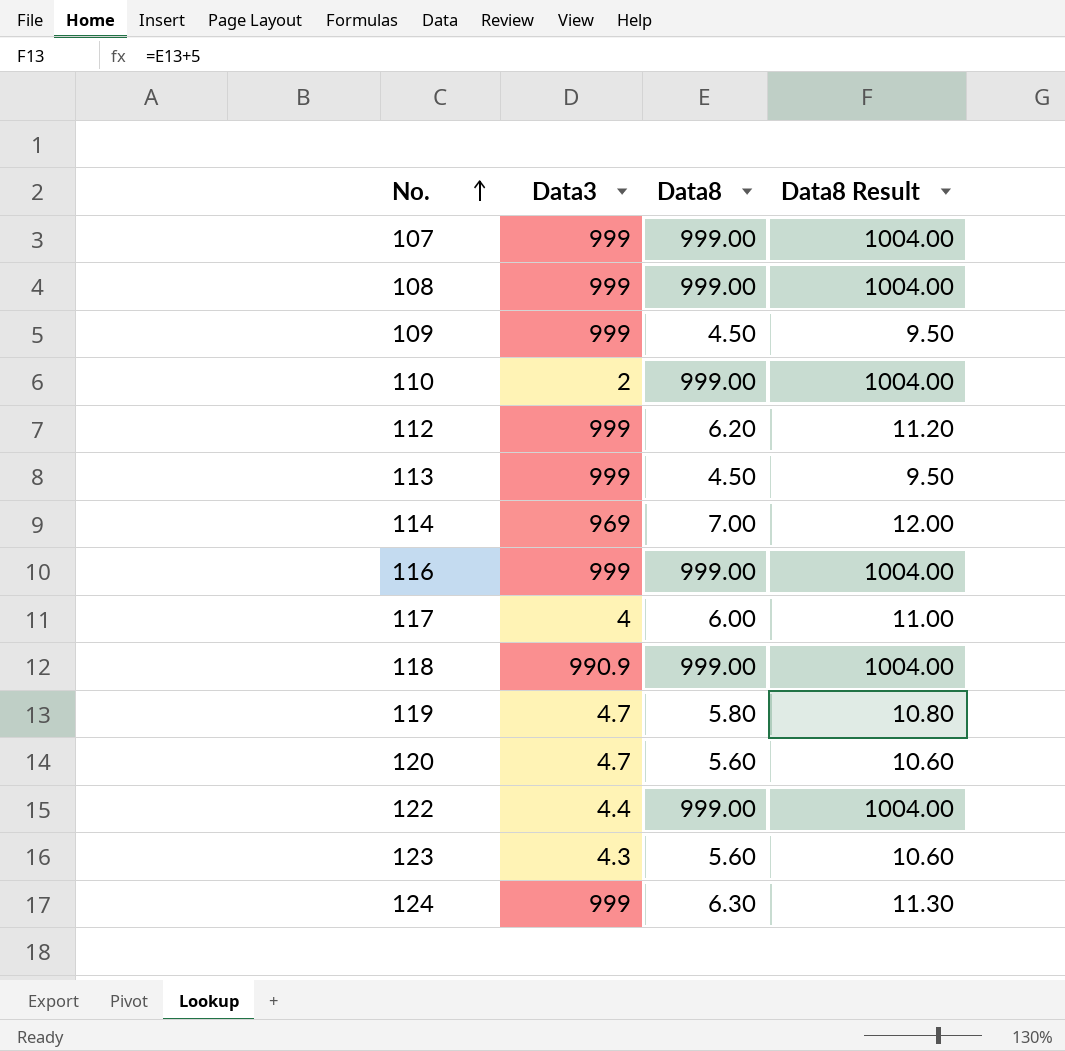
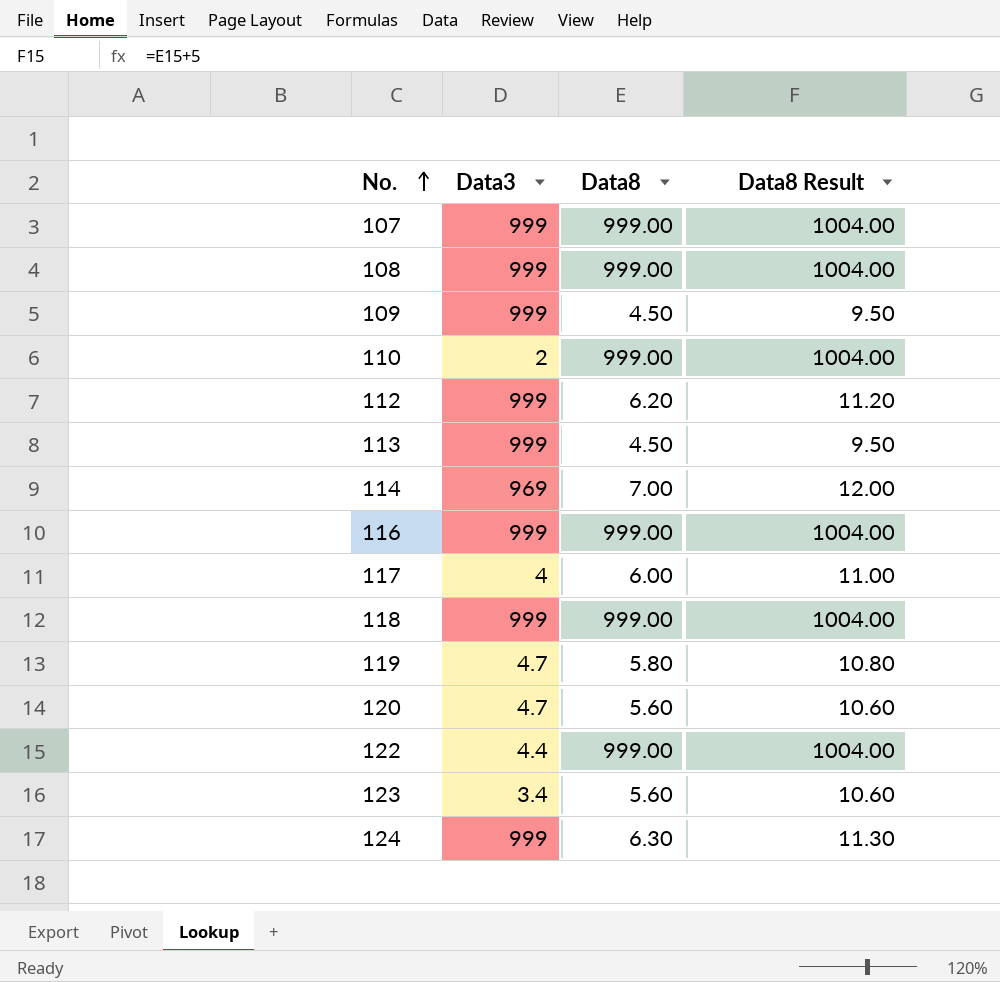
118 | Data3: 990.9 -> 999
123 | Data3: 4.3 -> 3.4

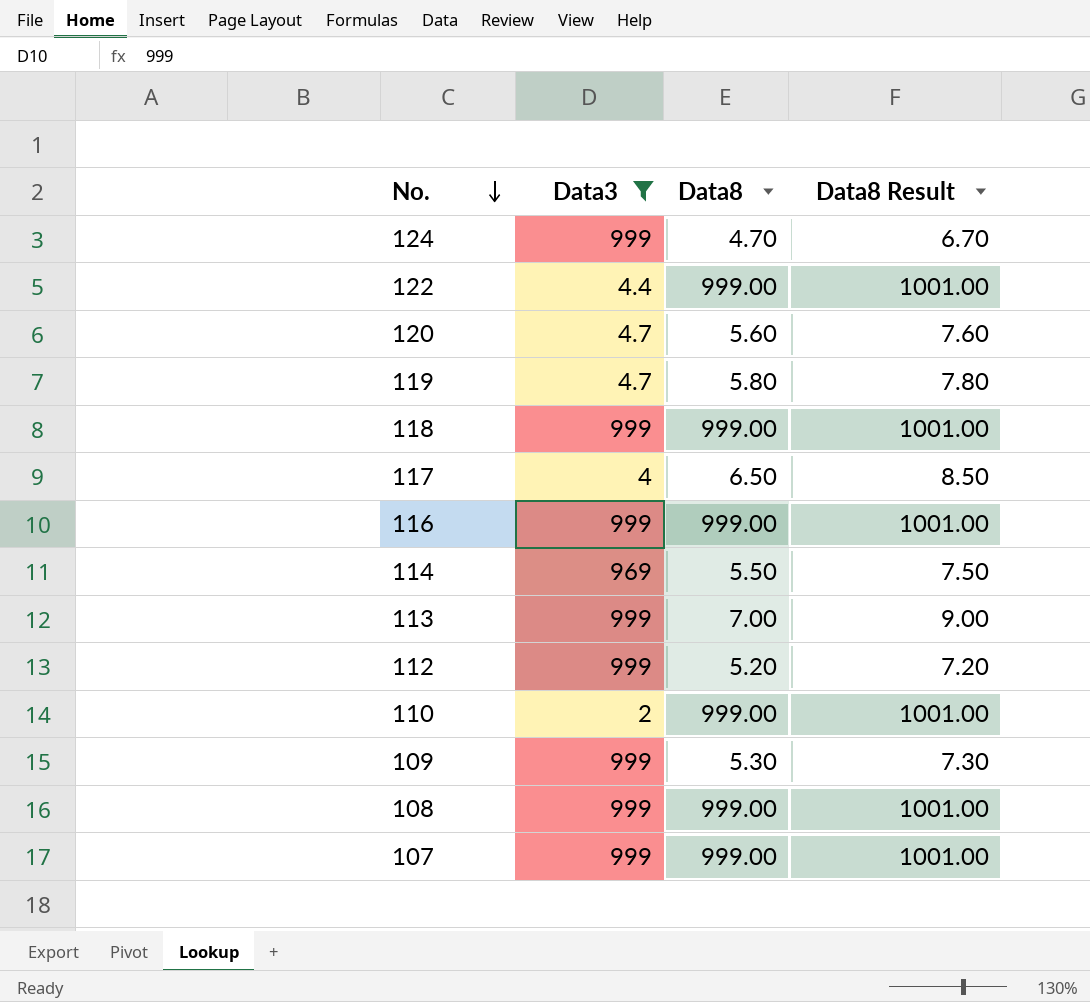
filter: none -> Data3 != 3.4
row order: No. ascending -> No. descending
column Data8 Result | formula: [Data8] + 5 -> [Data8] + 2
124 | Data8: 6.30 -> 4.70
117 | Data8: 6.00 -> 6.50
114 | Data8: 7.00 -> 5.50
113 | Data8: 4.50 -> 7.00
112 | Data8: 6.20 -> 5.20
109 | Data8: 4.50 -> 5.30

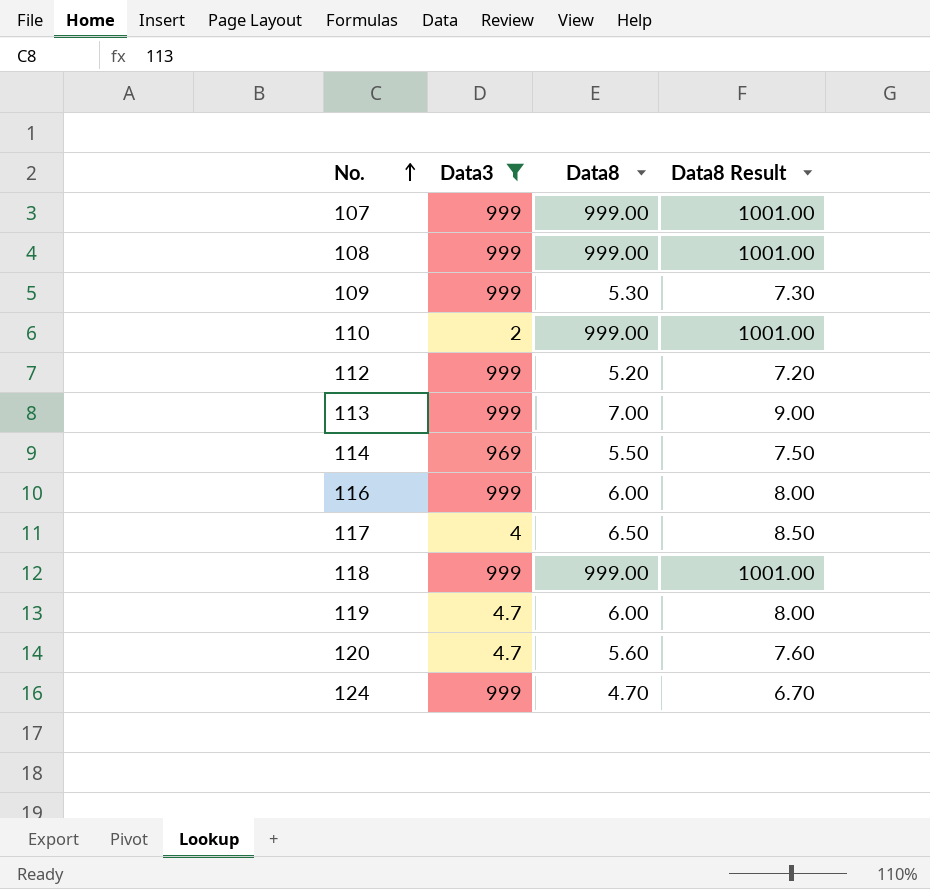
row order: No. descending -> No. ascending
row 122: 4.4 | 999.00 | 1001.00 -> none
116 | Data8: 999.00 -> 6.00
116 | Data8 Result: 1001.00 -> 8.00
119 | Data8: 5.80 -> 6.00
119 | Data8 Result: 7.80 -> 8.00

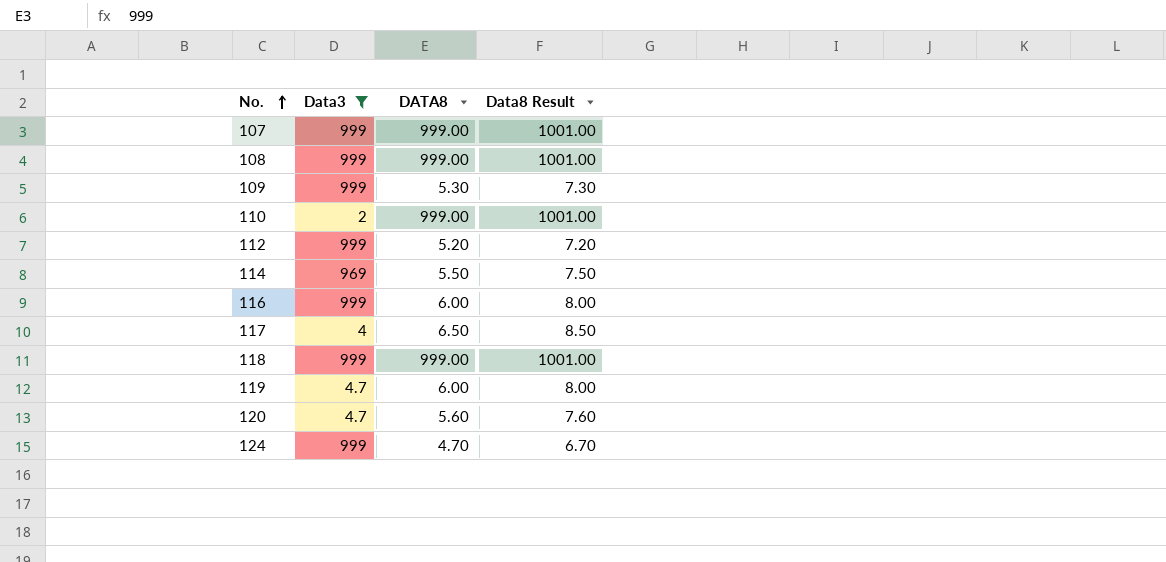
column name: Data8 -> DATA8
row 113: 999 | 7.00 | 9.00 -> none

